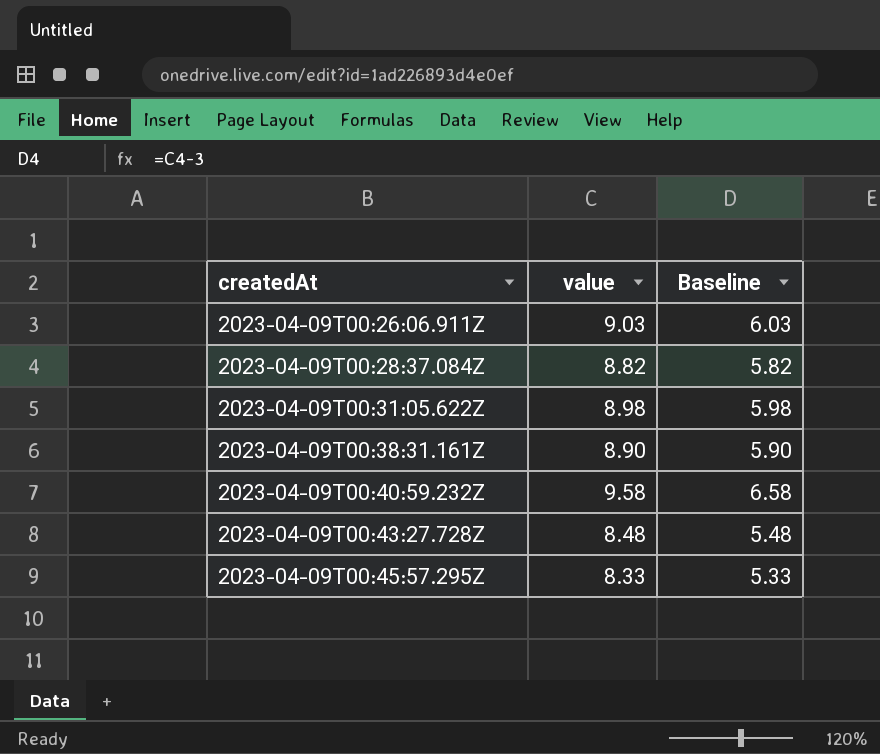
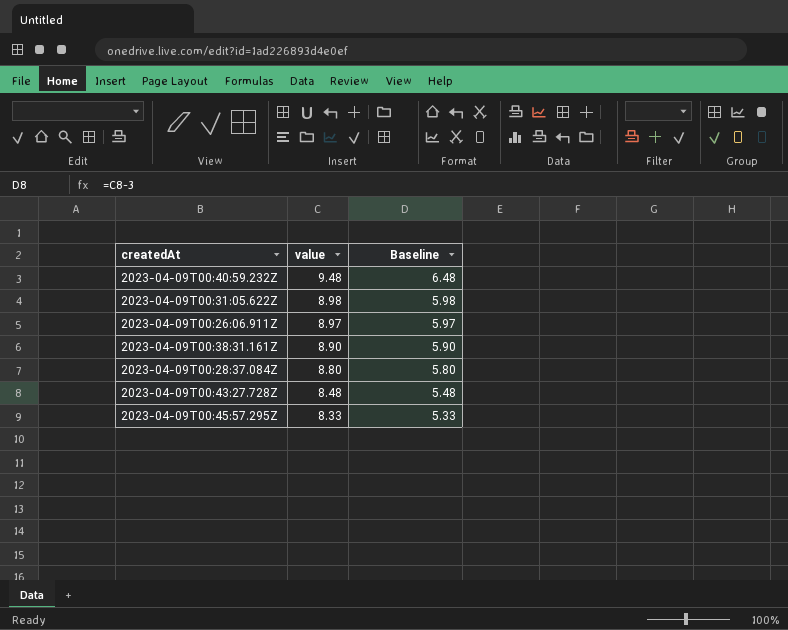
row order: createdAt ascending -> value descending
2023-04-09T00:40:59.232Z | value: 9.58 -> 9.48
2023-04-09T00:40:59.232Z | Baseline: 6.58 -> 6.48
2023-04-09T00:26:06.911Z | value: 9.03 -> 8.97
2023-04-09T00:26:06.911Z | Baseline: 6.03 -> 5.97
2023-04-09T00:28:37.084Z | value: 8.82 -> 8.80
2023-04-09T00:28:37.084Z | Baseline: 5.82 -> 5.80

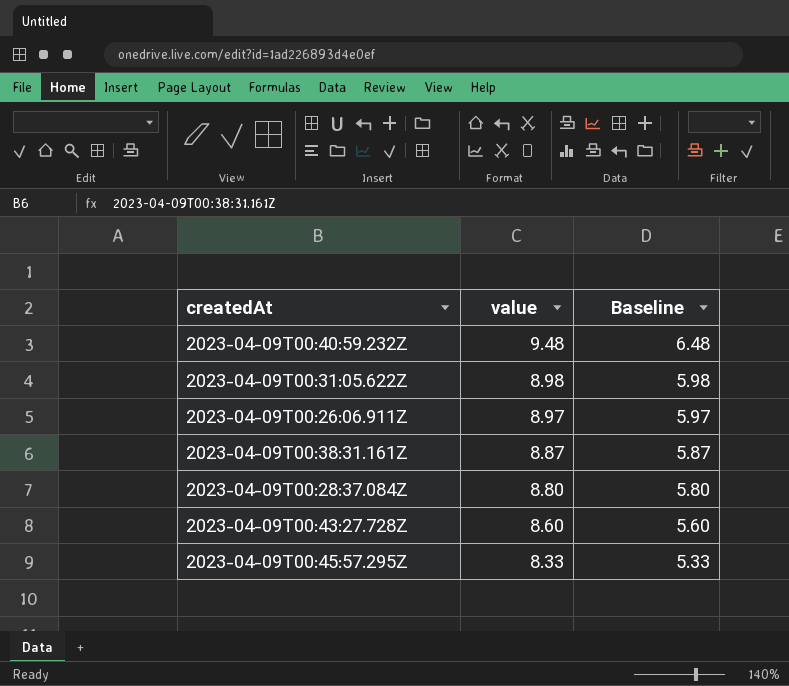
2023-04-09T00:38:31.161Z | value: 8.90 -> 8.87
2023-04-09T00:38:31.161Z | Baseline: 5.90 -> 5.87
2023-04-09T00:43:27.728Z | value: 8.48 -> 8.60
2023-04-09T00:43:27.728Z | Baseline: 5.48 -> 5.60

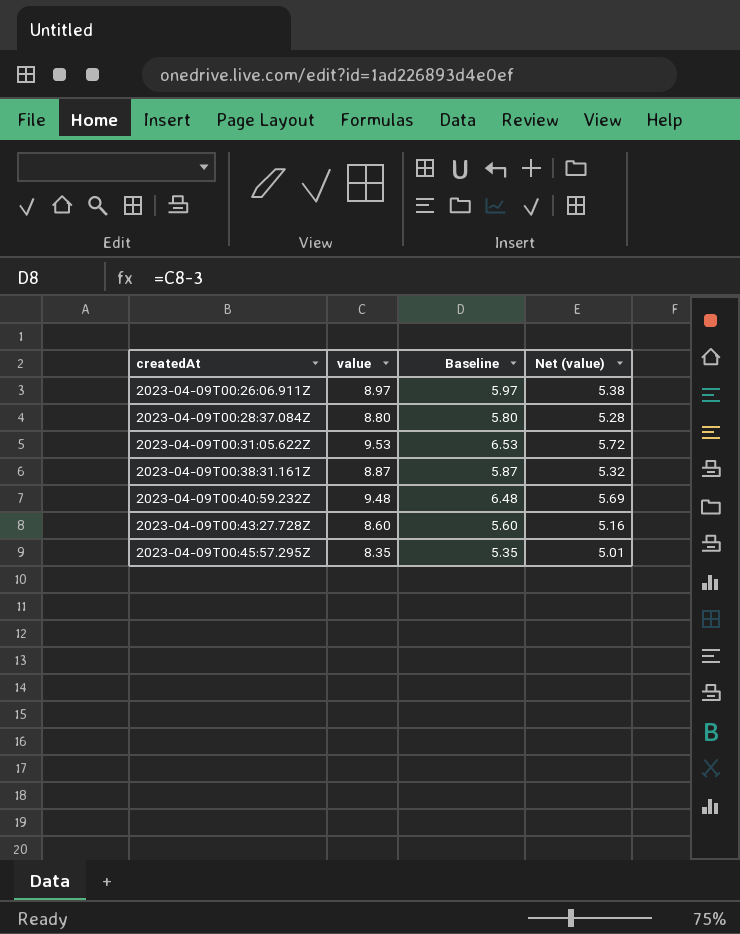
row order: value descending -> createdAt ascending
column Net (value) | formula: none -> [value] * 0.6
2023-04-09T00:31:05.622Z | value: 8.98 -> 9.53
2023-04-09T00:31:05.622Z | Baseline: 5.98 -> 6.53
2023-04-09T00:45:57.295Z | value: 8.33 -> 8.35
2023-04-09T00:45:57.295Z | Baseline: 5.33 -> 5.35

